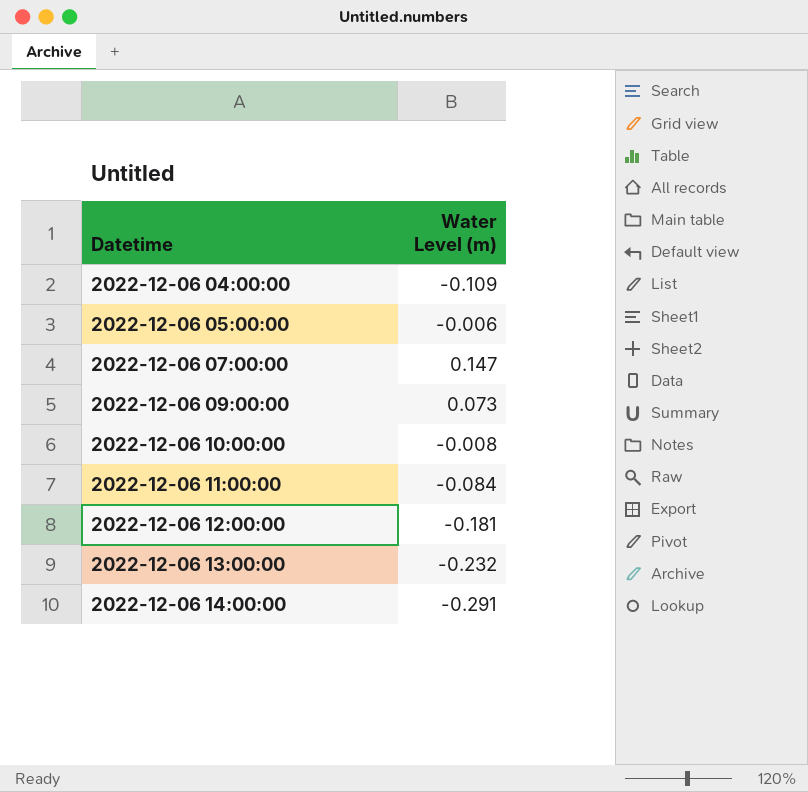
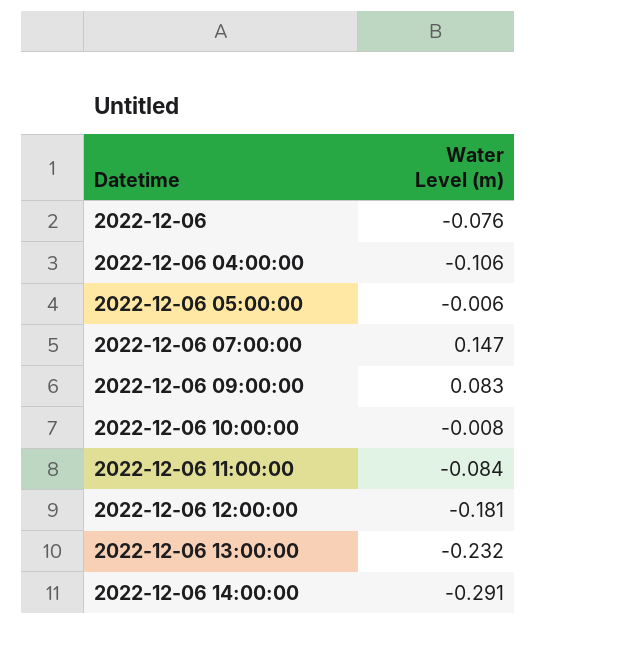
row 2022-12-06: none -> -0.076
2022-12-06 04:00:00 | Water Level (m): -0.109 -> -0.106
2022-12-06 09:00:00 | Water Level (m): 0.073 -> 0.083

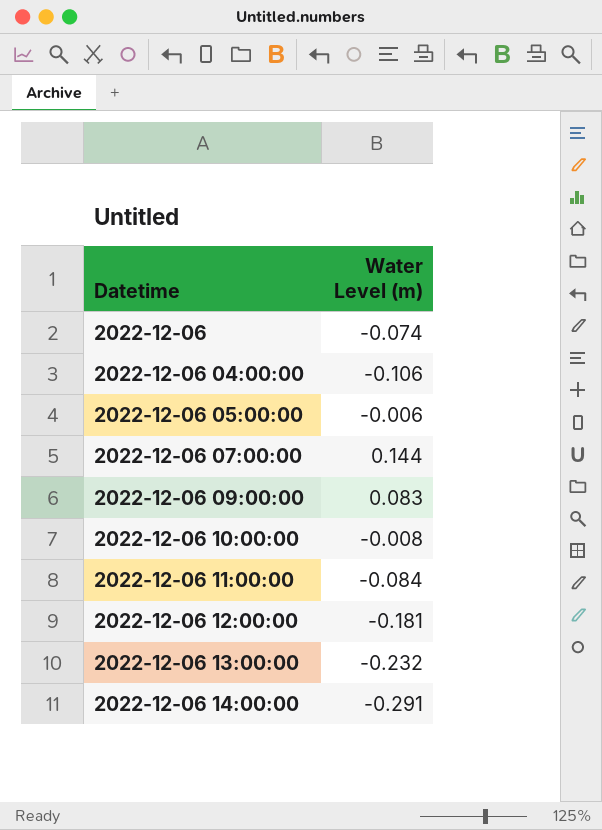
2022-12-06 | Water Level (m): -0.076 -> -0.074
2022-12-06 07:00:00 | Water Level (m): 0.147 -> 0.144

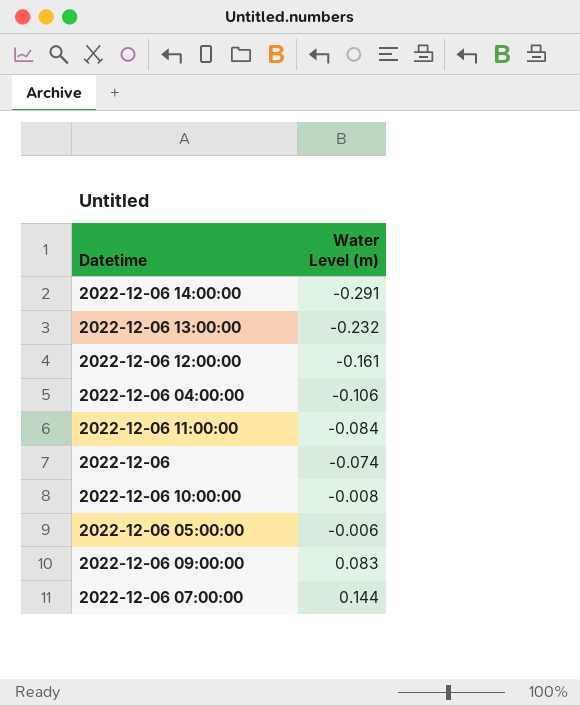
row order: Datetime ascending -> Water Level (m) ascending
2022-12-06 12:00:00 | Water Level (m): -0.181 -> -0.161

